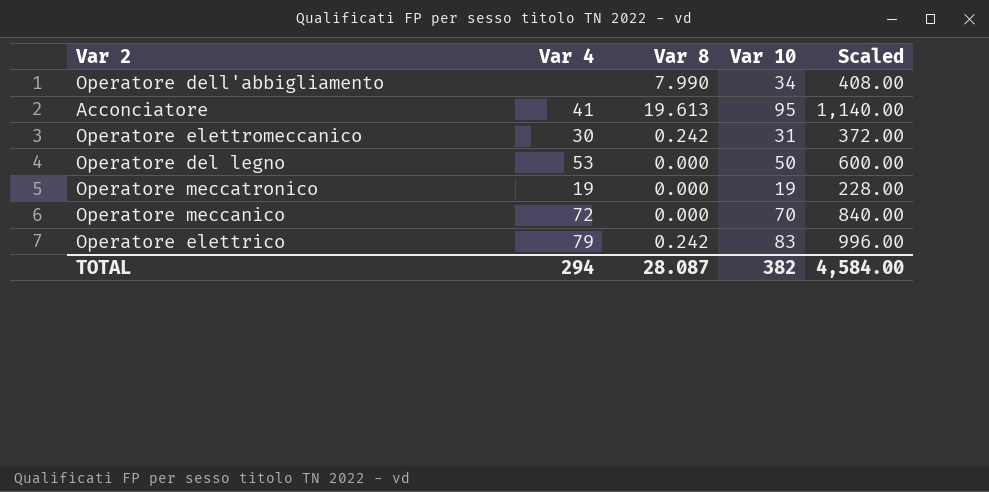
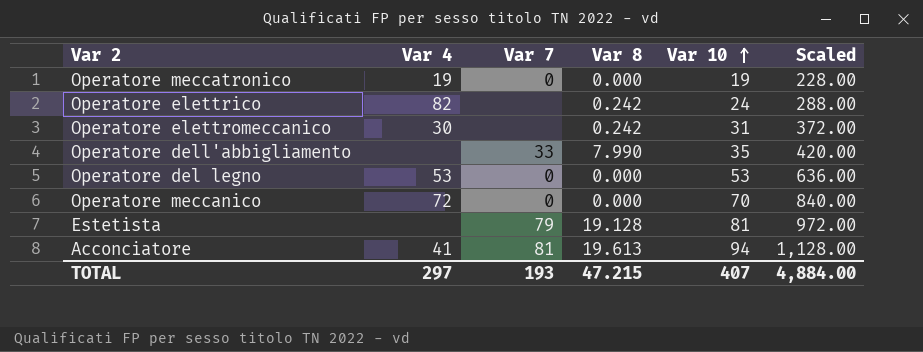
row order: none -> Var 10 ascending
column Var 7 | position: none -> 3
Operatore elettrico | Var 4: 79 -> 82
Operatore elettrico | Var 10: 83 -> 24
Operatore elettrico | Scaled: 996.00 -> 288.00
Operatore dell'abbigliamento | Var 10: 34 -> 35
Operatore dell'abbigliamento | Scaled: 408.00 -> 420.00
Operatore del legno | Var 10: 50 -> 53
Operatore del legno | Scaled: 600.00 -> 636.00
row Estetista: none -> none | 79 | 19.128 | 81 | 972.00
Acconciatore | Var 10: 95 -> 94
Acconciatore | Scaled: 1,140.00 -> 1,128.00
TOTAL | Var 4: 294 -> 297
TOTAL | Var 8: 28.087 -> 47.215
TOTAL | Var 10: 382 -> 407
TOTAL | Scaled: 4,584.00 -> 4,884.00

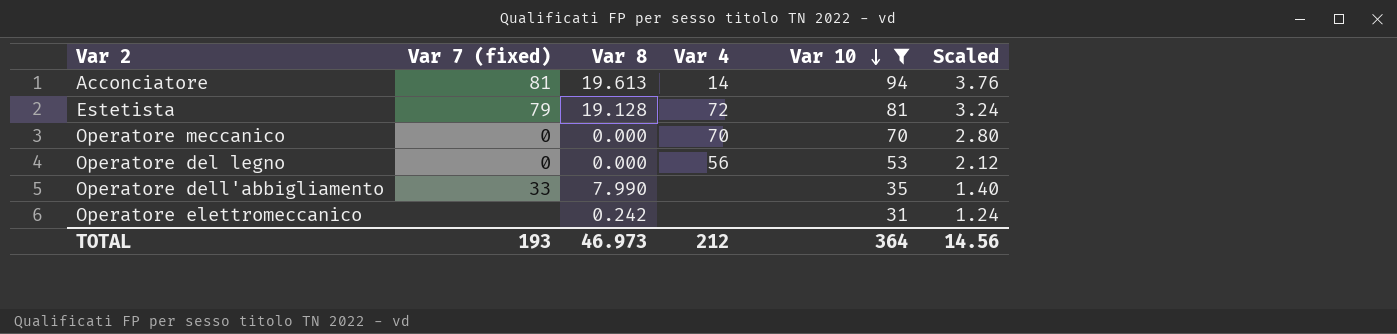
filter: none -> Var 10 >= 31
row order: Var 10 ascending -> Var 10 descending
column name: Var 7 -> Var 7 (fixed)
column Var 4 | position: 2 -> 4
column Scaled | formula: [Var 10] * 12 -> [Var 10] * 0.04
Acconciatore | Var 4: 41 -> 14
Estetista | Var 4: none -> 72
Operatore meccanico | Var 4: 72 -> 70
Operatore del legno | Var 4: 53 -> 56
Operatore elettromeccanico | Var 4: 30 -> none
TOTAL | Var 8: 47.215 -> 46.973
TOTAL | Var 4: 297 -> 212
TOTAL | Var 10: 407 -> 364
TOTAL | Scaled: 4,884.00 -> 14.56

